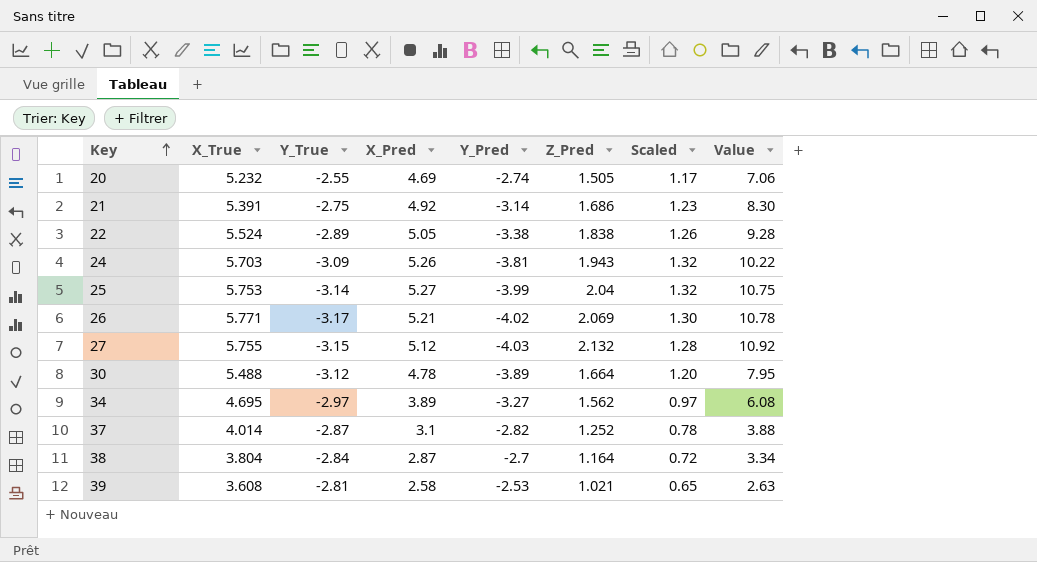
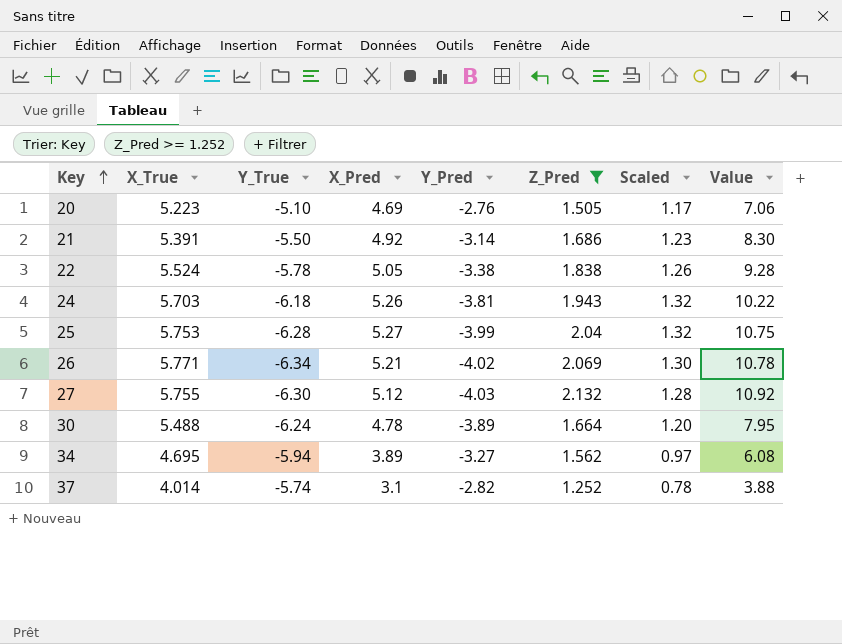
filter: none -> Z_Pred >= 1.252
20 | X_True: 5.232 -> 5.223
20 | Y_True: -2.55 -> -5.10
20 | Y_Pred: -2.74 -> -2.76
21 | Y_True: -2.75 -> -5.50
22 | Y_True: -2.89 -> -5.78
24 | Y_True: -3.09 -> -6.18
25 | Y_True: -3.14 -> -6.28
26 | Y_True: -3.17 -> -6.34
27 | Y_True: -3.15 -> -6.30
30 | Y_True: -3.12 -> -6.24
34 | Y_True: -2.97 -> -5.94
37 | Y_True: -2.87 -> -5.74

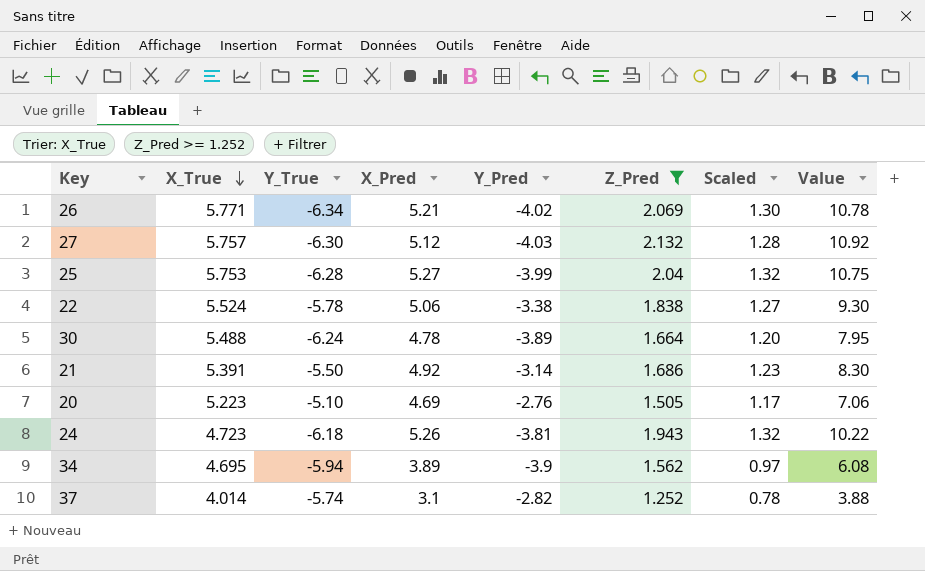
row order: Key ascending -> X_True descending
27 | X_True: 5.755 -> 5.757
22 | X_Pred: 5.05 -> 5.06
22 | Scaled: 1.26 -> 1.27
22 | Value: 9.28 -> 9.30
24 | X_True: 5.703 -> 4.723
34 | Y_Pred: -3.27 -> -3.9

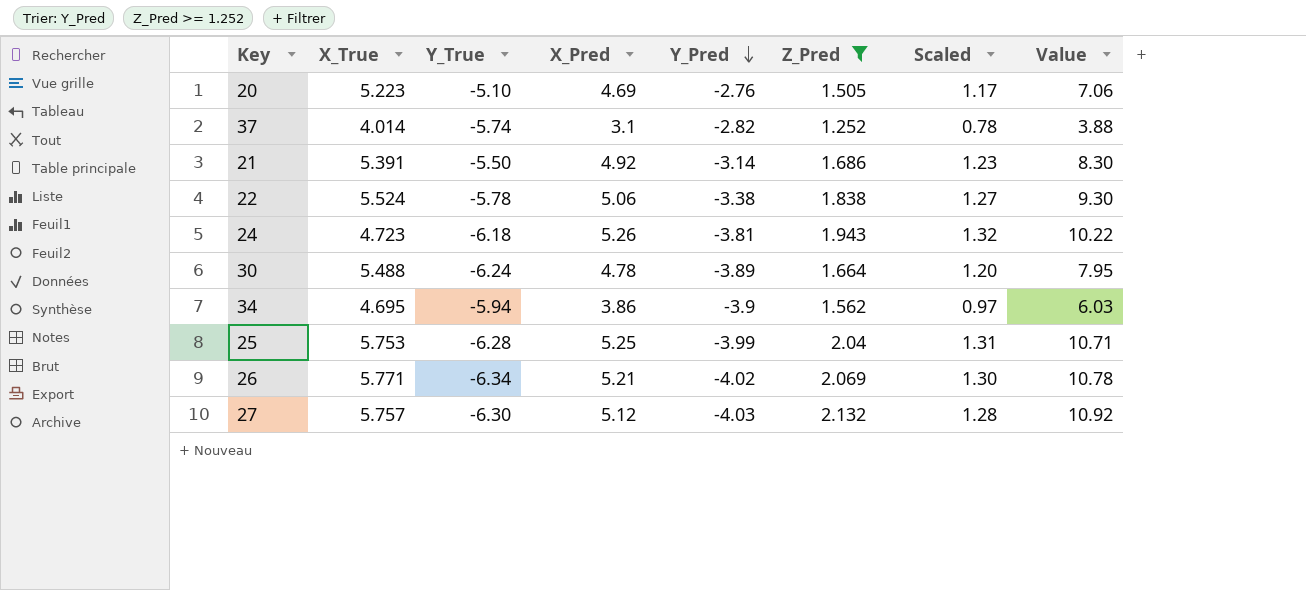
row order: X_True descending -> Y_Pred descending
34 | X_Pred: 3.89 -> 3.86
34 | Value: 6.08 -> 6.03
25 | X_Pred: 5.27 -> 5.25
25 | Scaled: 1.32 -> 1.31
25 | Value: 10.75 -> 10.71

